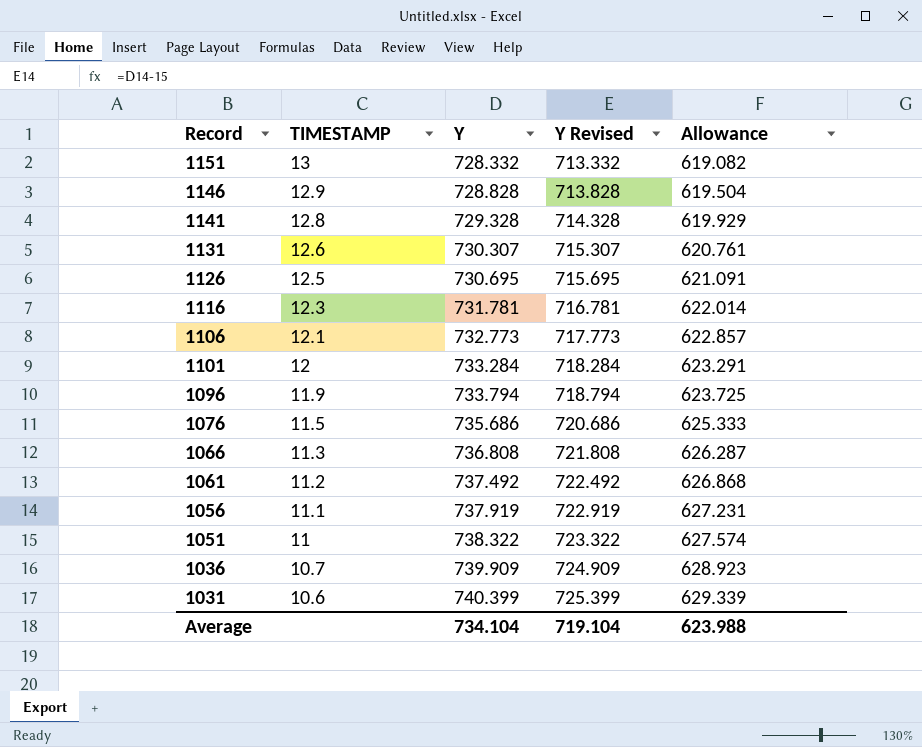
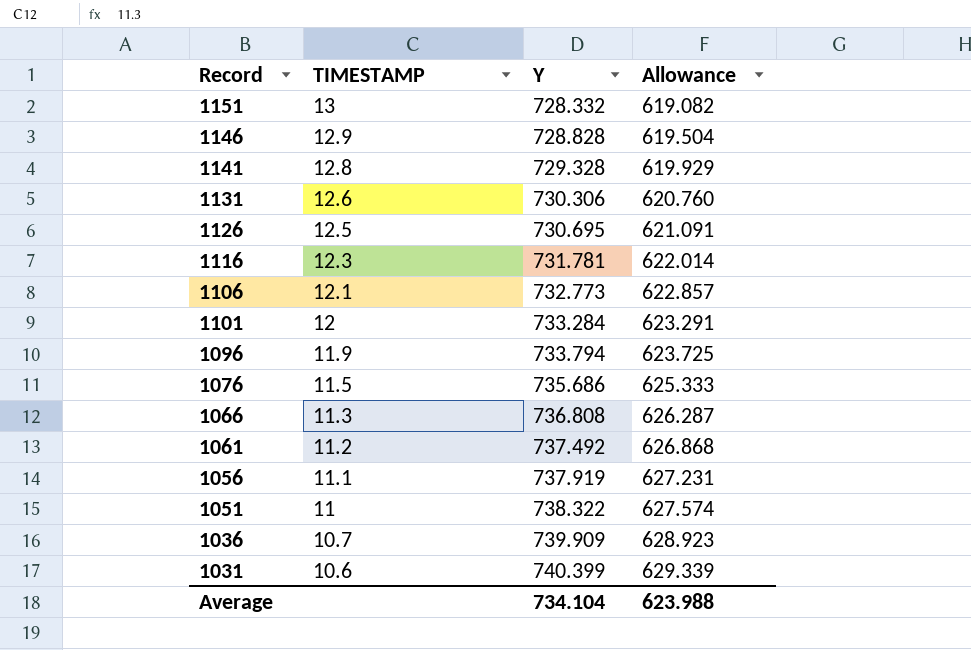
column Y Revised | formula: [Y] - 15 -> none
1131 | Y: 730.307 -> 730.306
1131 | Allowance: 620.761 -> 620.760

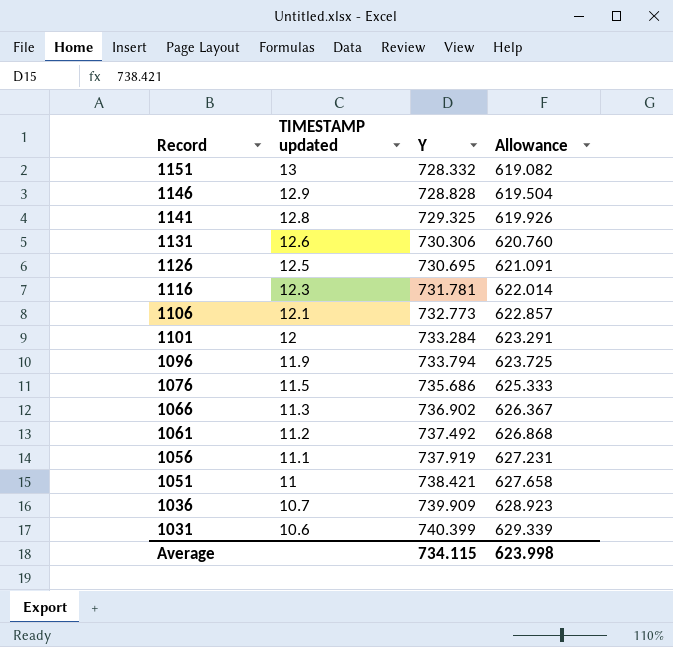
column name: TIMESTAMP -> TIMESTAMP updated
1141 | Y: 729.328 -> 729.325
1141 | Allowance: 619.929 -> 619.926
1066 | Y: 736.808 -> 736.902
1066 | Allowance: 626.287 -> 626.367
1051 | Y: 738.322 -> 738.421
1051 | Allowance: 627.574 -> 627.658
Average | Y: 734.104 -> 734.115
Average | Allowance: 623.988 -> 623.998

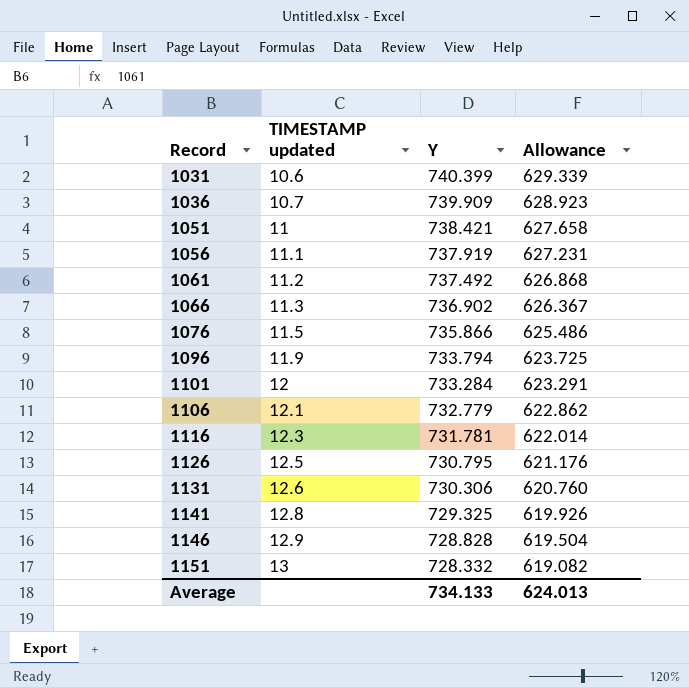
row order: Record descending -> Record ascending
1076 | Y: 735.686 -> 735.866
1076 | Allowance: 625.333 -> 625.486
1106 | Y: 732.773 -> 732.779
1106 | Allowance: 622.857 -> 622.862
1126 | Y: 730.695 -> 730.795
1126 | Allowance: 621.091 -> 621.176
Average | Y: 734.115 -> 734.133
Average | Allowance: 623.998 -> 624.013

